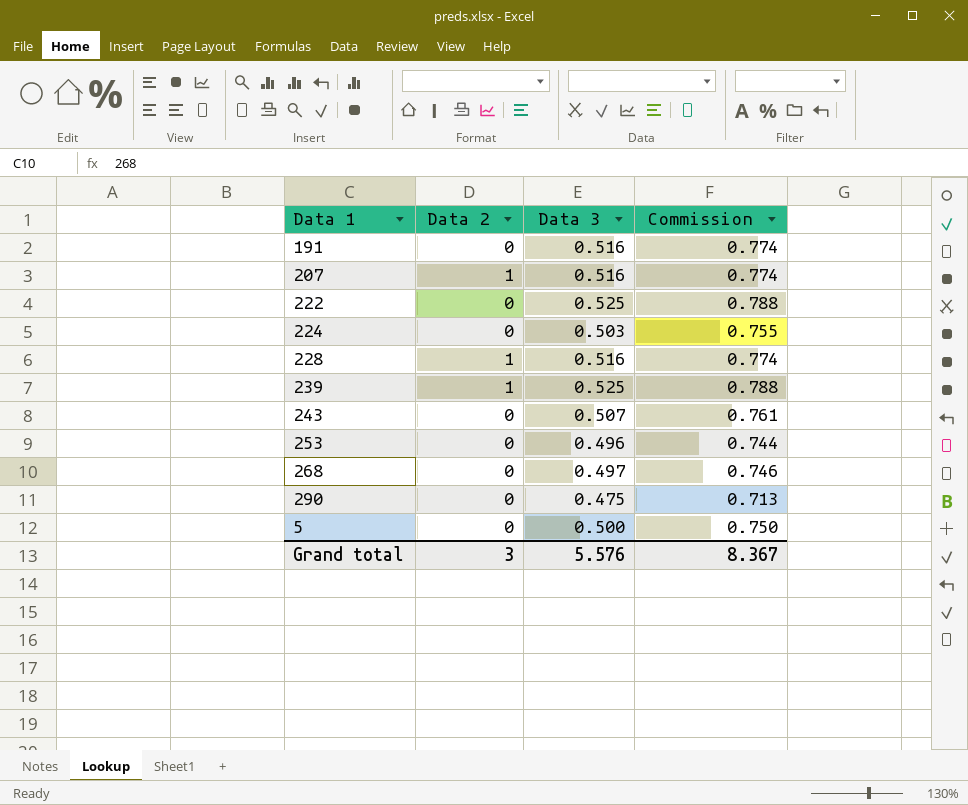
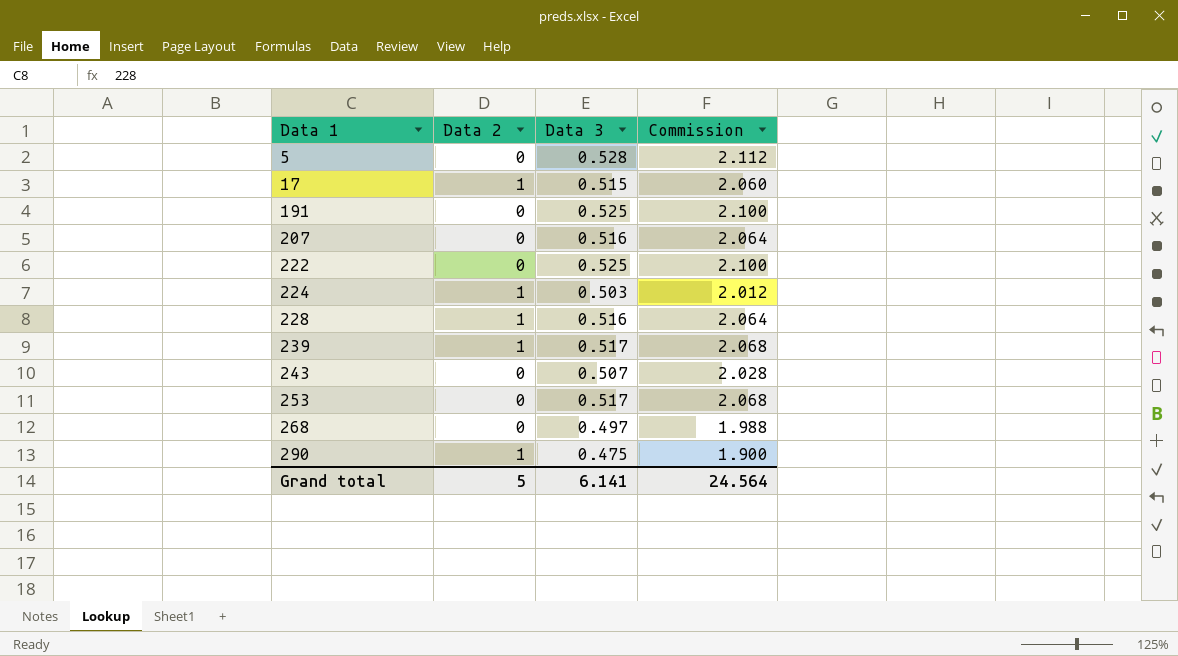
row order: none -> Data 1 ascending
column Commission | formula: [Data 3] * 1.5 -> [Data 3] * 4
5 | Data 3: 0.500 -> 0.528
row 17: none -> 1 | 0.515 | 2.060
191 | Data 3: 0.516 -> 0.525
207 | Data 2: 1 -> 0
224 | Data 2: 0 -> 1
239 | Data 3: 0.525 -> 0.517
253 | Data 3: 0.496 -> 0.517
290 | Data 2: 0 -> 1
Grand total | Data 2: 3 -> 5
Grand total | Data 3: 5.576 -> 6.141
Grand total | Commission: 8.367 -> 24.564

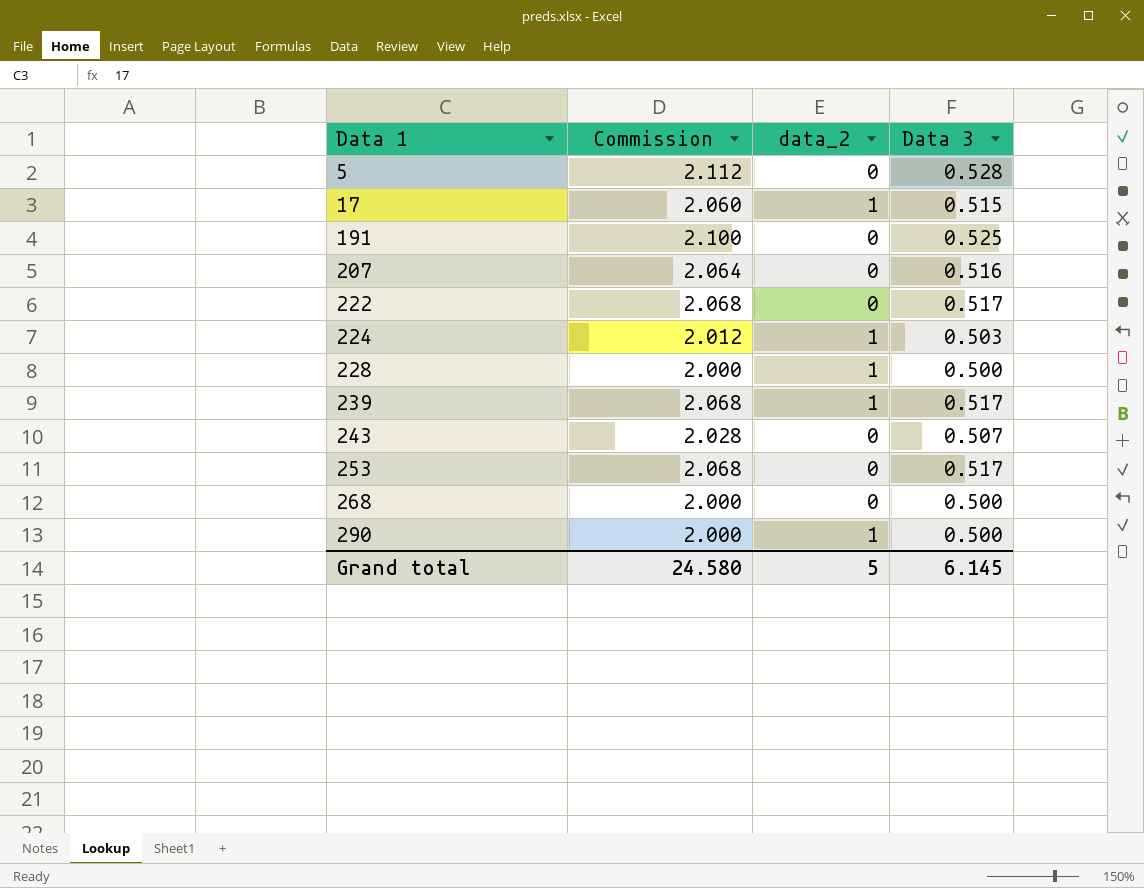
column Commission | position: 4 -> 2
column name: Data 2 -> data_2
222 | Commission: 2.100 -> 2.068
222 | Data 3: 0.525 -> 0.517
228 | Commission: 2.064 -> 2.000
228 | Data 3: 0.516 -> 0.500
268 | Commission: 1.988 -> 2.000
268 | Data 3: 0.497 -> 0.500
290 | Commission: 1.900 -> 2.000
290 | Data 3: 0.475 -> 0.500
Grand total | Commission: 24.564 -> 24.580
Grand total | Data 3: 6.141 -> 6.145

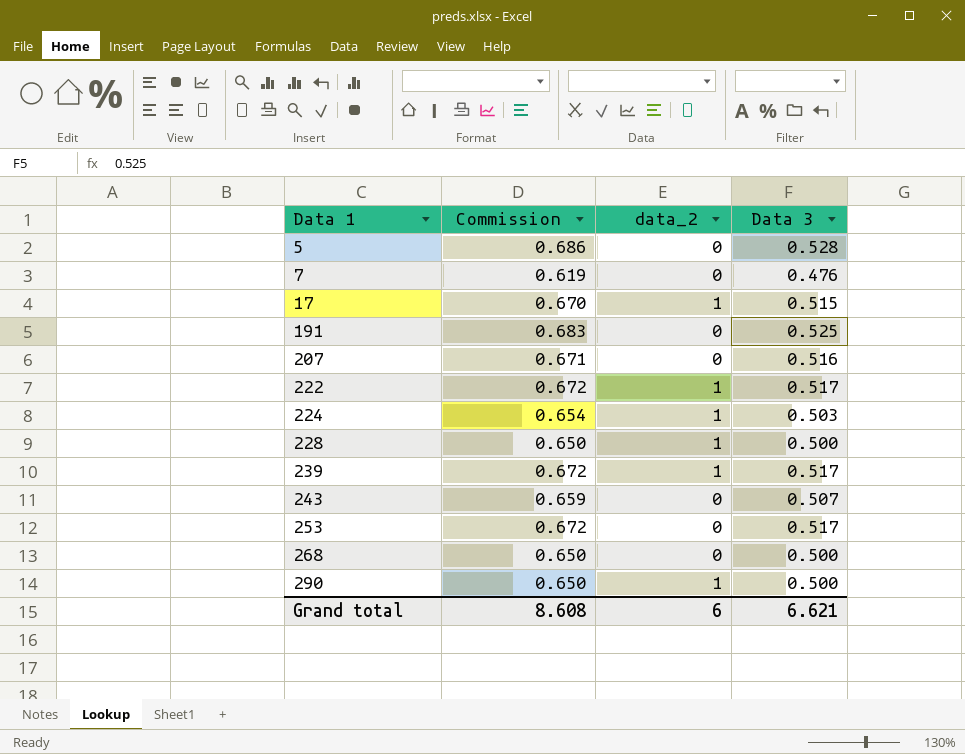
column Commission | formula: [Data 3] * 4 -> [Data 3] * 1.3
row 7: none -> 0.619 | 0 | 0.476
222 | data_2: 0 -> 1
Grand total | Commission: 24.580 -> 8.608
Grand total | data_2: 5 -> 6
Grand total | Data 3: 6.145 -> 6.621

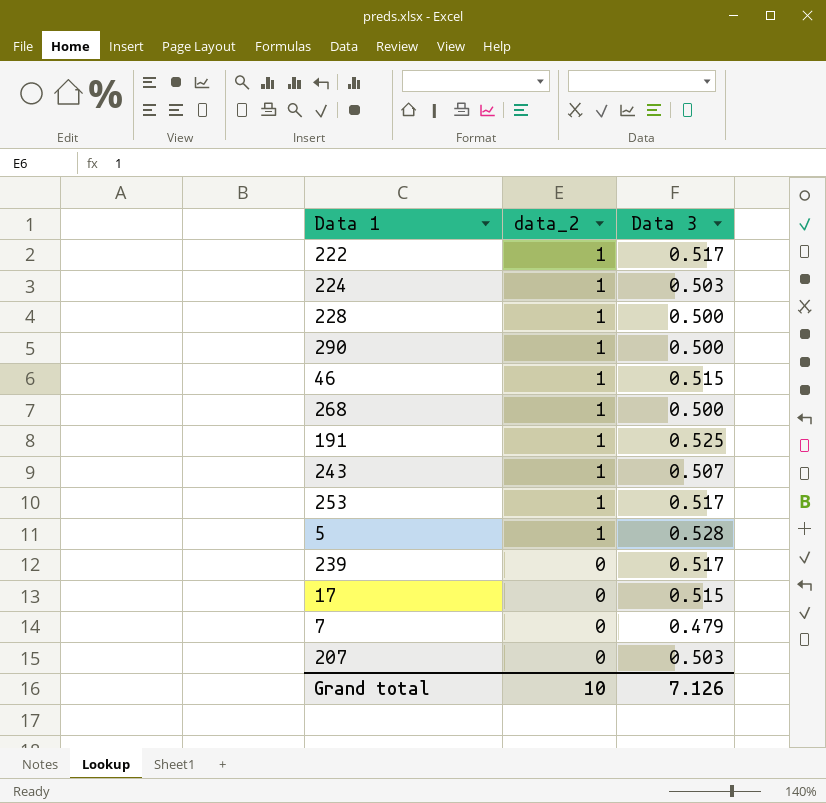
row order: Data 1 ascending -> data_2 descending
column Commission | formula: [Data 3] * 1.3 -> none
row 46: none -> 1 | 0.515
268 | data_2: 0 -> 1
191 | data_2: 0 -> 1
243 | data_2: 0 -> 1
253 | data_2: 0 -> 1
5 | data_2: 0 -> 1
239 | data_2: 1 -> 0
17 | data_2: 1 -> 0
7 | Data 3: 0.476 -> 0.479
207 | Data 3: 0.516 -> 0.503
Grand total | data_2: 6 -> 10
Grand total | Data 3: 6.621 -> 7.126

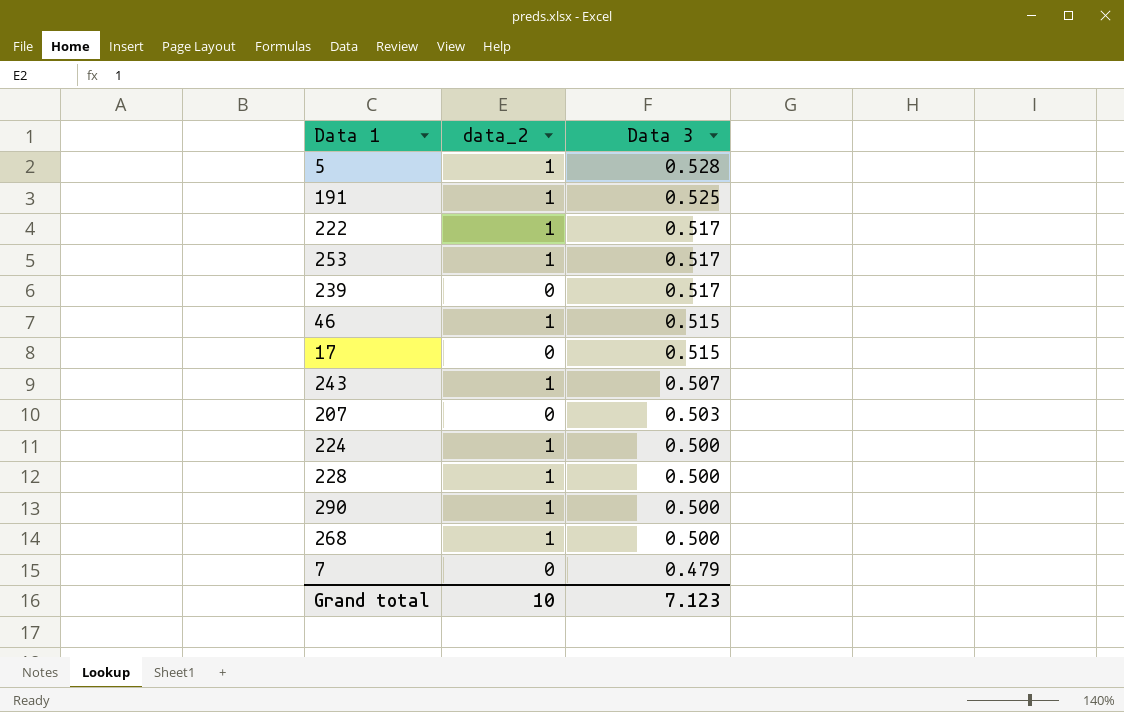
row order: data_2 descending -> Data 3 descending
224 | Data 3: 0.503 -> 0.500
Grand total | Data 3: 7.126 -> 7.123

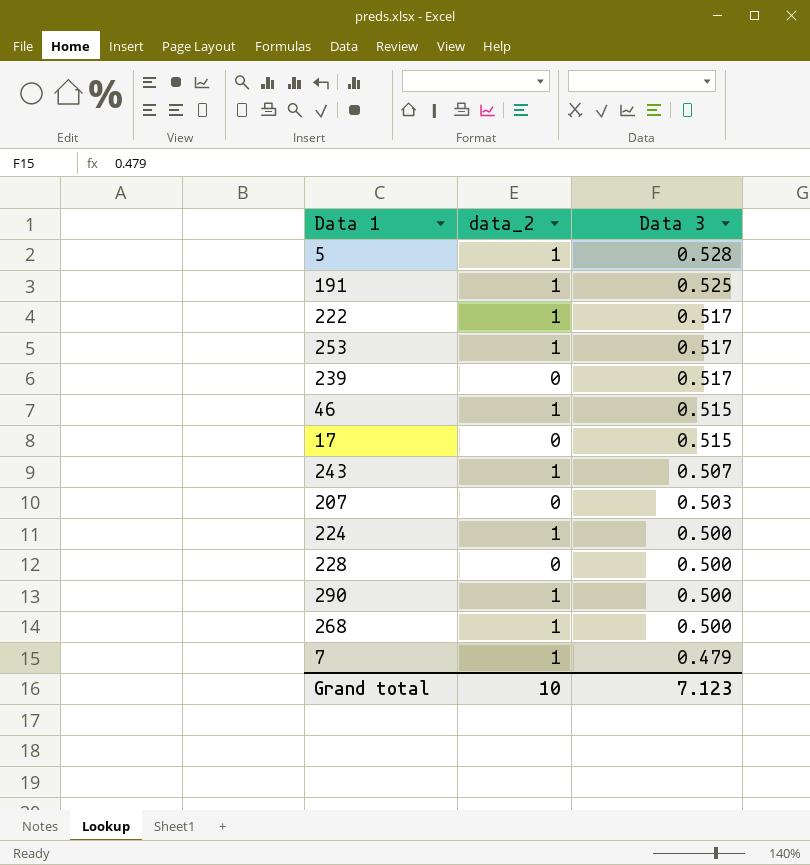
228 | data_2: 1 -> 0
7 | data_2: 0 -> 1

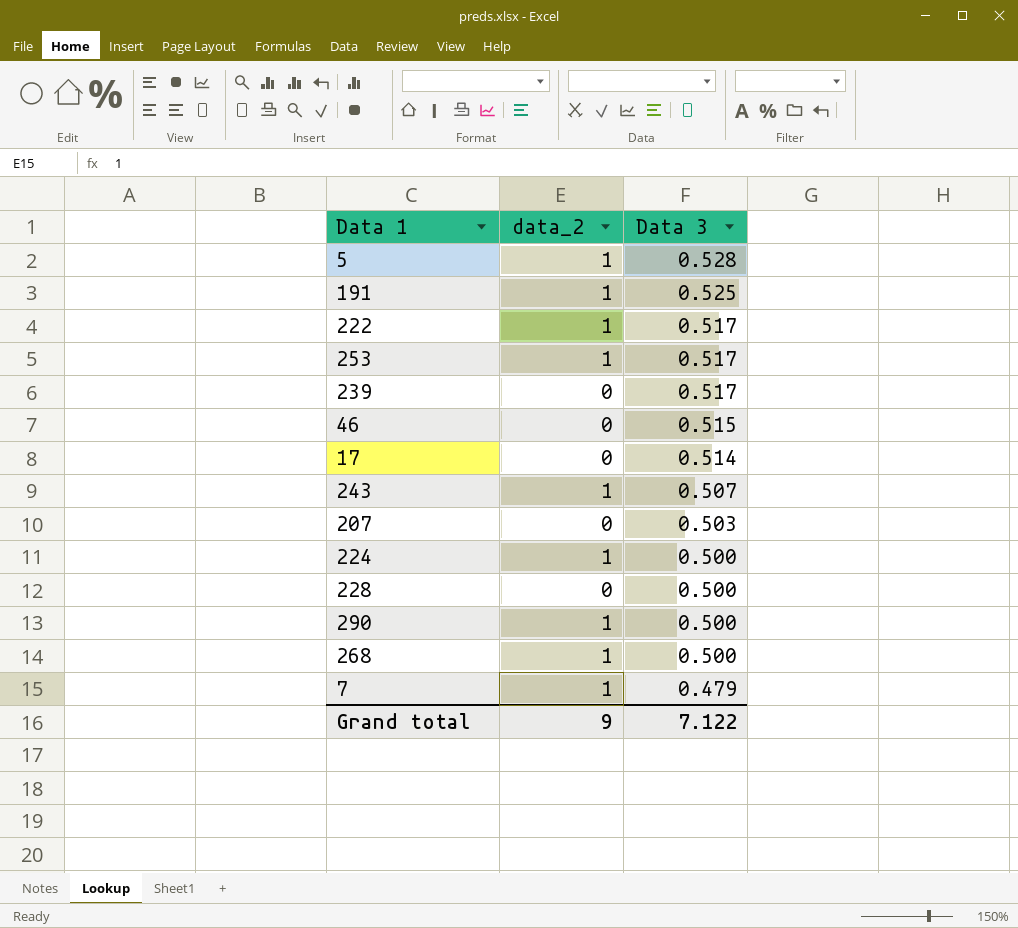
46 | data_2: 1 -> 0
17 | Data 3: 0.515 -> 0.514
Grand total | data_2: 10 -> 9
Grand total | Data 3: 7.123 -> 7.122

